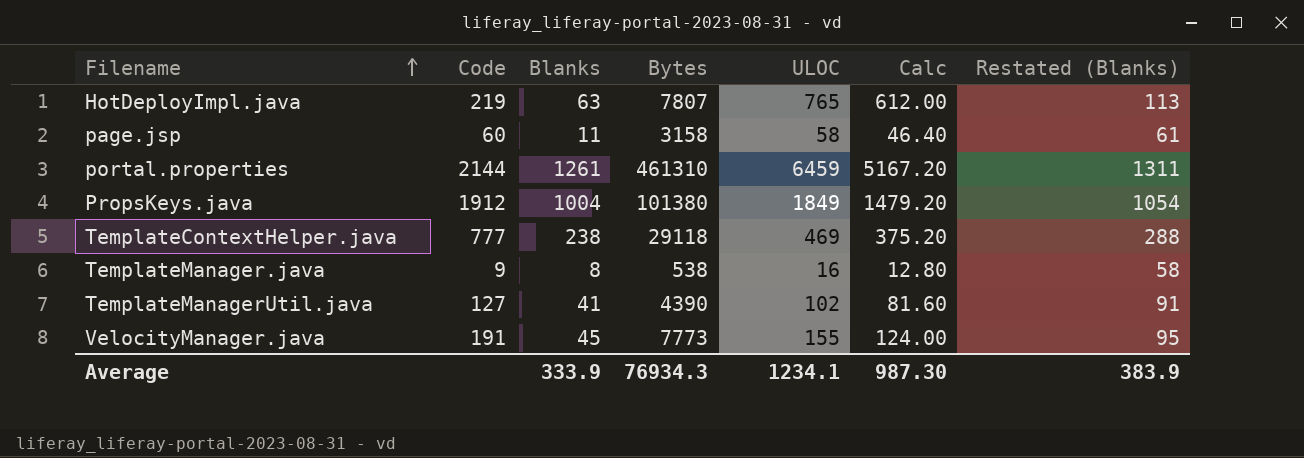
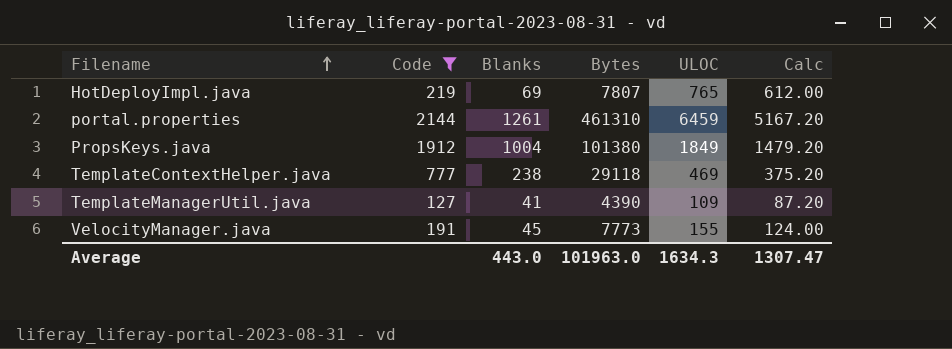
filter: none -> Code >= 127
column Restated (Blanks) | formula: [Blanks] + 50 -> none
HotDeployImpl.java | Blanks: 63 -> 69
TemplateManagerUtil.java | ULOC: 102 -> 109
TemplateManagerUtil.java | Calc: 81.60 -> 87.20
Average | Blanks: 333.9 -> 443.0
Average | Bytes: 76934.3 -> 101963.0
Average | ULOC: 1234.1 -> 1634.3
Average | Calc: 987.30 -> 1307.47

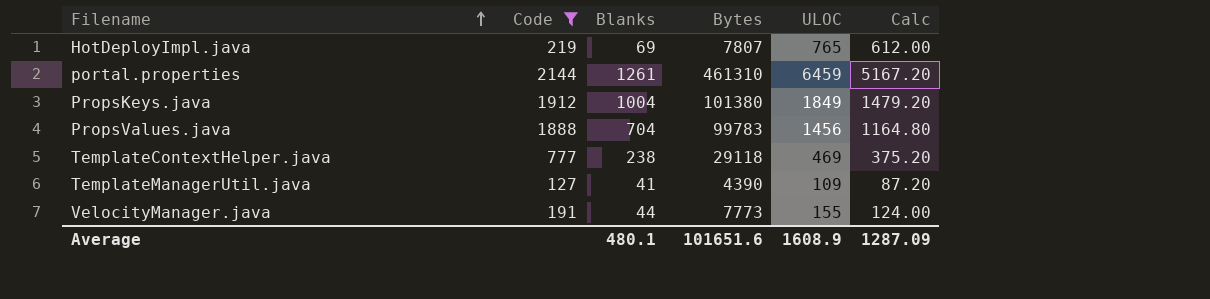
row PropsValues.java: none -> 1888 | 704 | 99783 | 1456 | 1164.80
VelocityManager.java | Blanks: 45 -> 44
Average | Blanks: 443.0 -> 480.1
Average | Bytes: 101963.0 -> 101651.6
Average | ULOC: 1634.3 -> 1608.9
Average | Calc: 1307.47 -> 1287.09

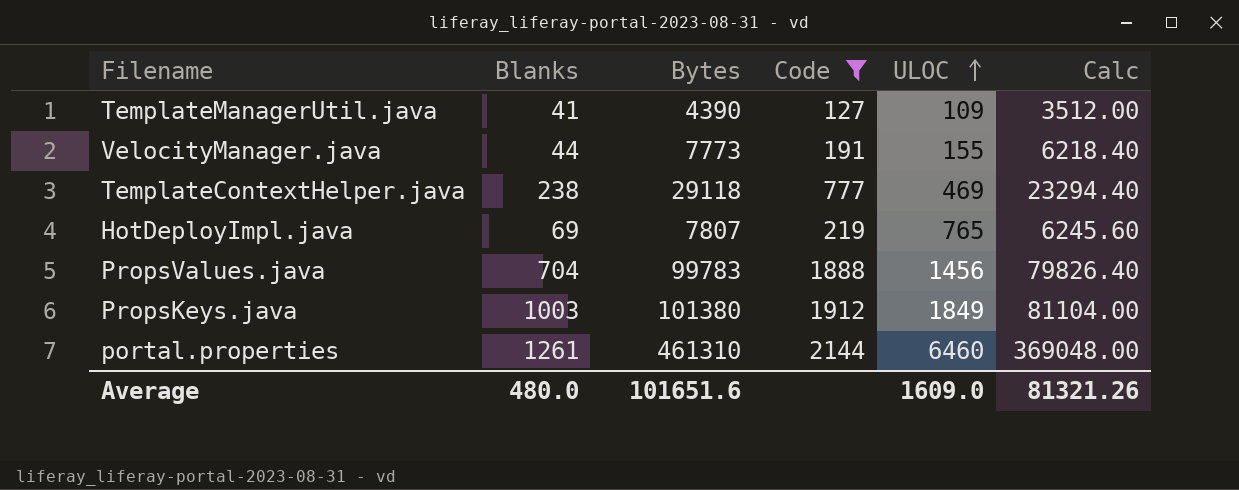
row order: Filename ascending -> ULOC ascending
column Code | position: 2 -> 4
column Calc | formula: [ULOC] * 0.8 -> [Bytes] * 0.8
PropsKeys.java | Blanks: 1004 -> 1003
portal.properties | ULOC: 6459 -> 6460
Average | Blanks: 480.1 -> 480.0
Average | ULOC: 1608.9 -> 1609.0
Average | Calc: 1287.09 -> 81321.26

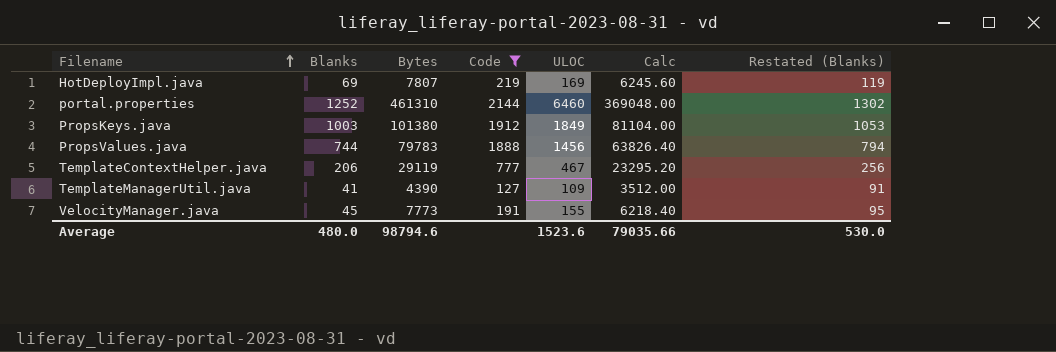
row order: ULOC ascending -> Filename ascending
column Restated (Blanks) | formula: none -> [Blanks] + 50
HotDeployImpl.java | ULOC: 765 -> 169
portal.properties | Blanks: 1261 -> 1252
PropsValues.java | Blanks: 704 -> 744
PropsValues.java | Bytes: 99783 -> 79783
PropsValues.java | Calc: 79826.40 -> 63826.40
TemplateContextHelper.java | Blanks: 238 -> 206
TemplateContextHelper.java | Bytes: 29118 -> 29119
TemplateContextHelper.java | ULOC: 469 -> 467
TemplateContextHelper.java | Calc: 23294.40 -> 23295.20
VelocityManager.java | Blanks: 44 -> 45
Average | Bytes: 101651.6 -> 98794.6
Average | ULOC: 1609.0 -> 1523.6
Average | Calc: 81321.26 -> 79035.66

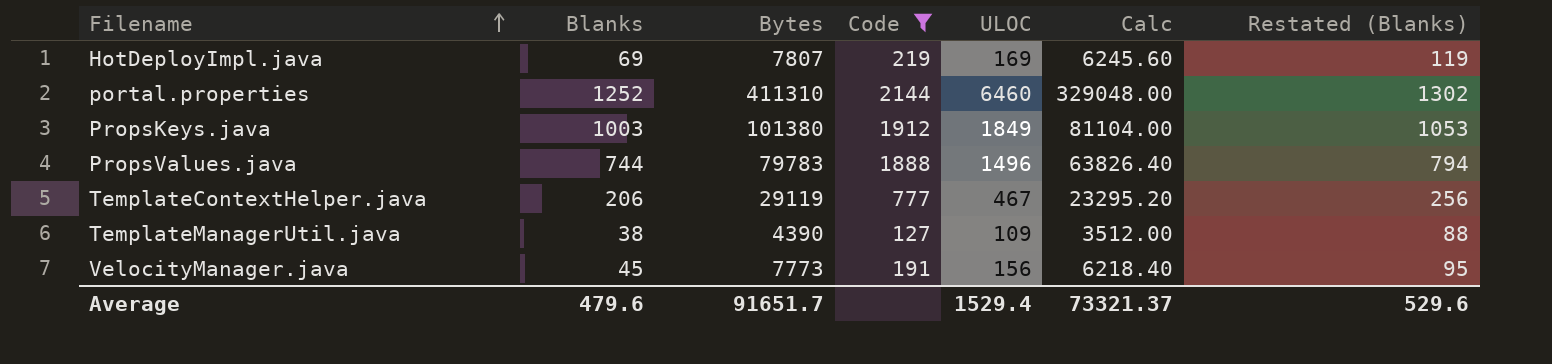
portal.properties | Bytes: 461310 -> 411310
portal.properties | Calc: 369048.00 -> 329048.00
PropsValues.java | ULOC: 1456 -> 1496
TemplateManagerUtil.java | Blanks: 41 -> 38
TemplateManagerUtil.java | Restated (Blanks): 91 -> 88
VelocityManager.java | ULOC: 155 -> 156
Average | Blanks: 480.0 -> 479.6
Average | Bytes: 98794.6 -> 91651.7
Average | ULOC: 1523.6 -> 1529.4
Average | Calc: 79035.66 -> 73321.37
Average | Restated (Blanks): 530.0 -> 529.6

